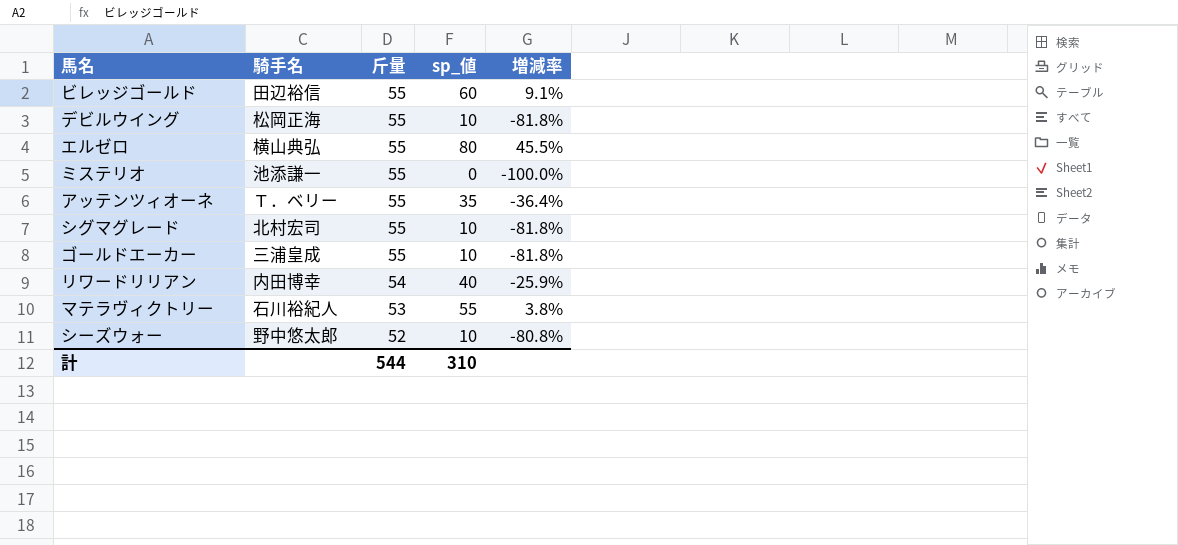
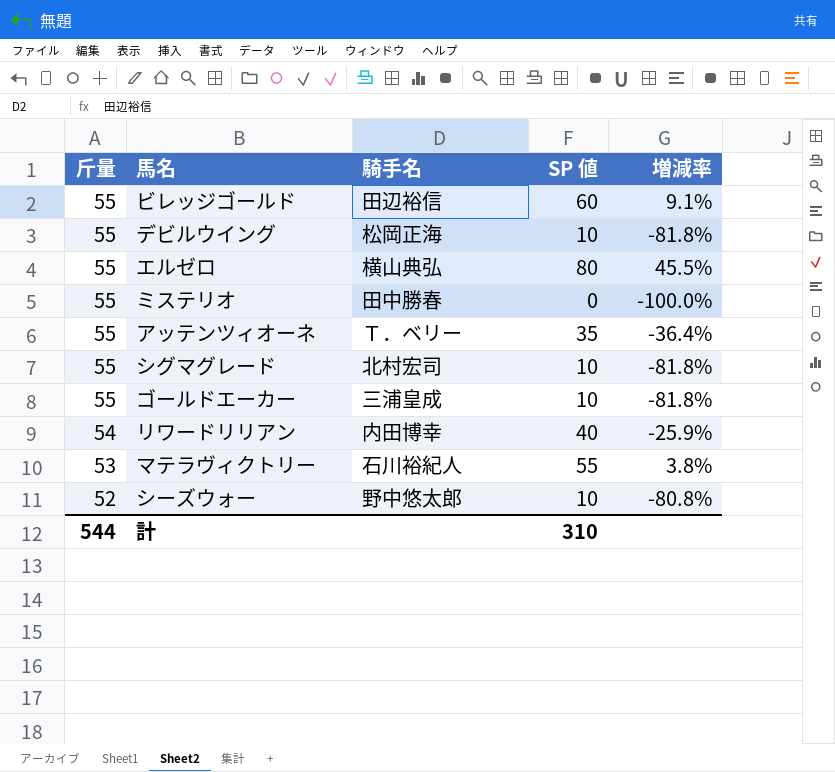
column 斤量 | position: 3 -> 1
column name: sp_値 -> SP 値
ミステリオ | 騎手名: 池添謙一 -> 田中勝春

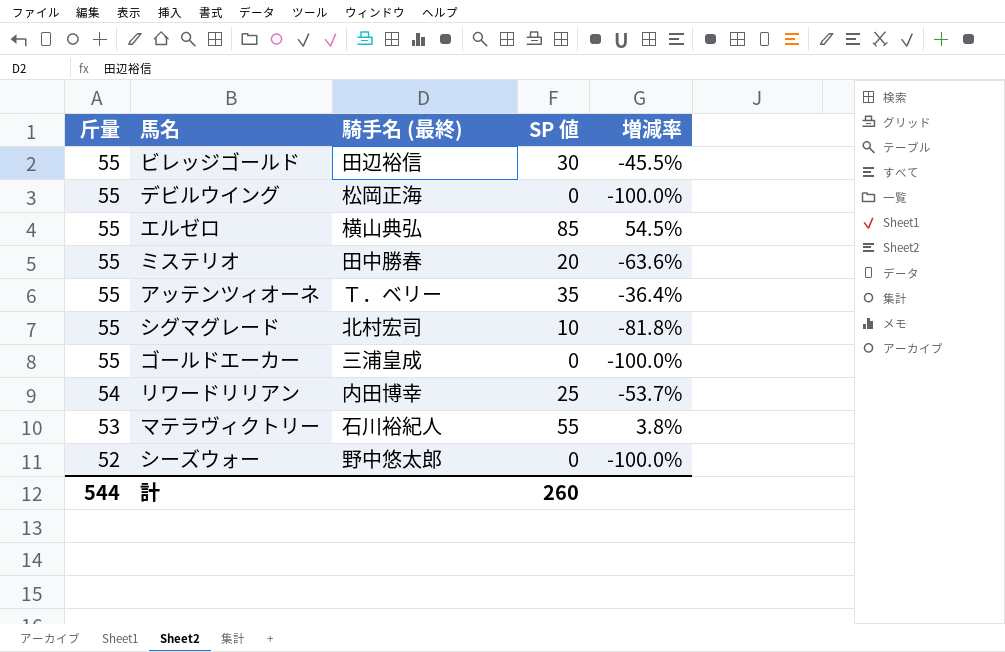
column name: 騎手名 -> 騎手名 (最終)
ビレッジゴールド | SP 値: 60 -> 30
ビレッジゴールド | 増減率: 9.1% -> -45.5%
デビルウイング | SP 値: 10 -> 0
デビルウイング | 増減率: -81.8% -> -100.0%
エルゼロ | SP 値: 80 -> 85
エルゼロ | 増減率: 45.5% -> 54.5%
ミステリオ | SP 値: 0 -> 20
ミステリオ | 増減率: -100.0% -> -63.6%
ゴールドエーカー | SP 値: 10 -> 0
ゴールドエーカー | 増減率: -81.8% -> -100.0%
リワードリリアン | SP 値: 40 -> 25
リワードリリアン | 増減率: -25.9% -> -53.7%
シーズウォー | SP 値: 10 -> 0
シーズウォー | 増減率: -80.8% -> -100.0%
計 | SP 値: 310 -> 260

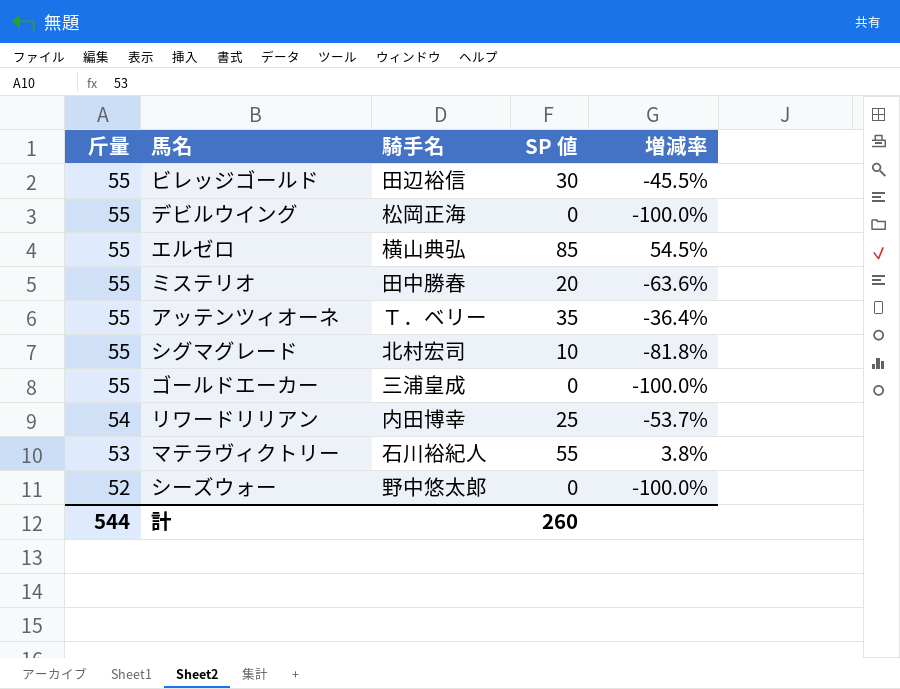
column name: 騎手名 (最終) -> 騎手名

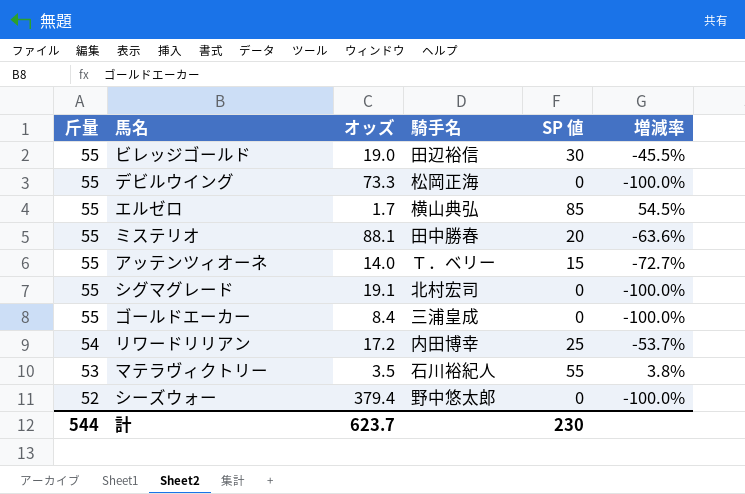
column オッズ | position: none -> 3
アッテンツィオーネ | SP 値: 35 -> 15
アッテンツィオーネ | 増減率: -36.4% -> -72.7%
シグマグレード | SP 値: 10 -> 0
シグマグレード | 増減率: -81.8% -> -100.0%
計 | SP 値: 260 -> 230

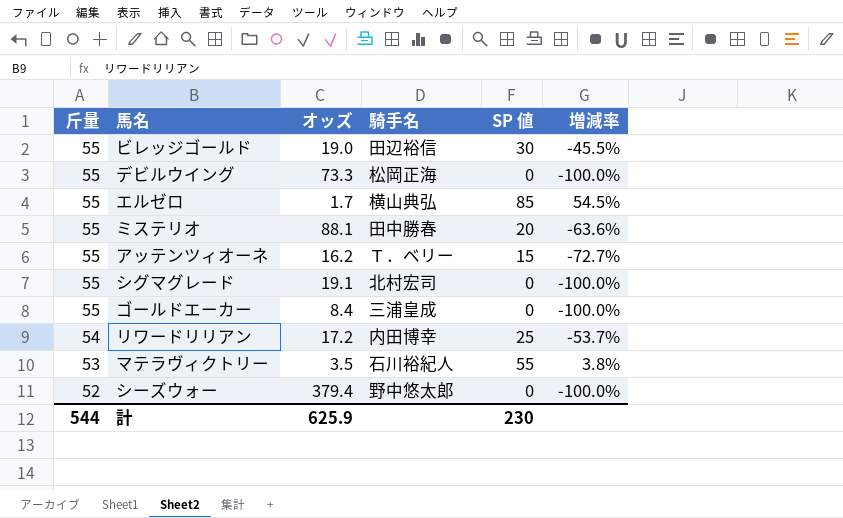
アッテンツィオーネ | オッズ: 14.0 -> 16.2
計 | オッズ: 623.7 -> 625.9

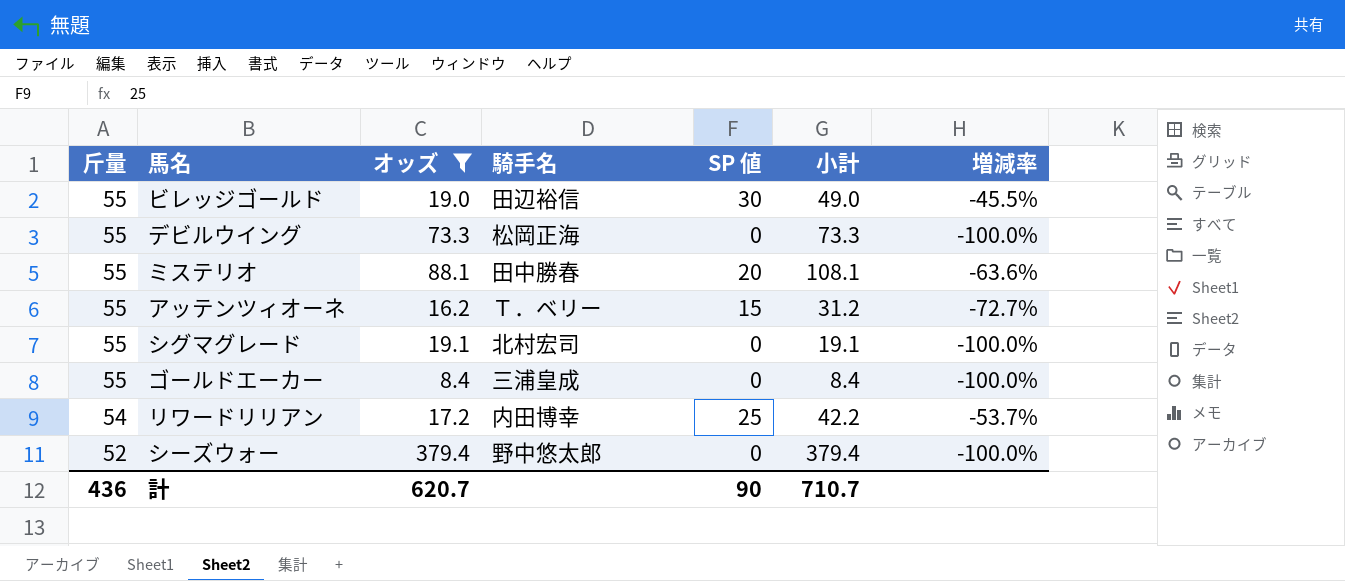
filter: none -> オッズ >= 8.4
column 小計 | formula: none -> [オッズ] + [SP 値]
計 | 斤量: 544 -> 436
計 | オッズ: 625.9 -> 620.7
計 | SP 値: 230 -> 90

